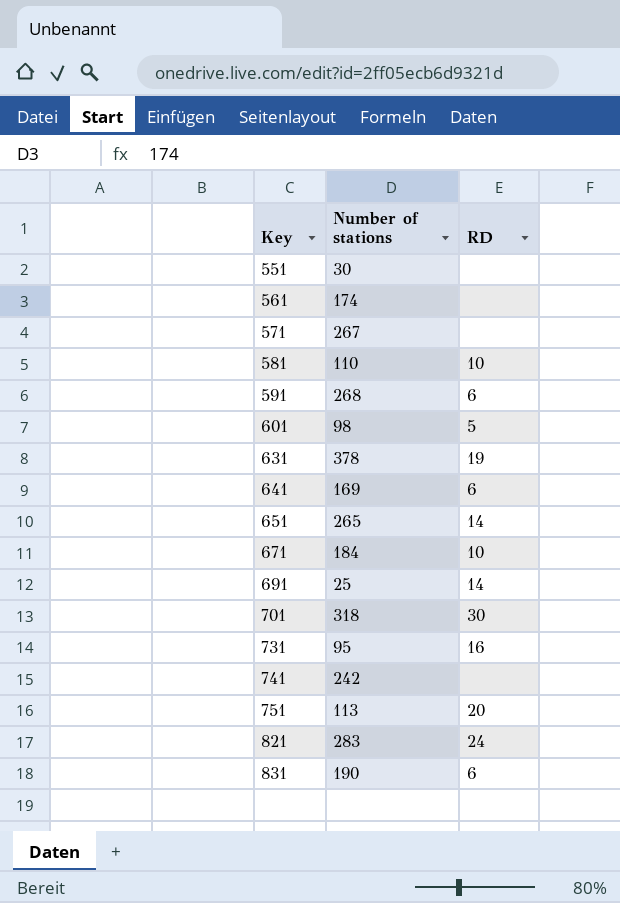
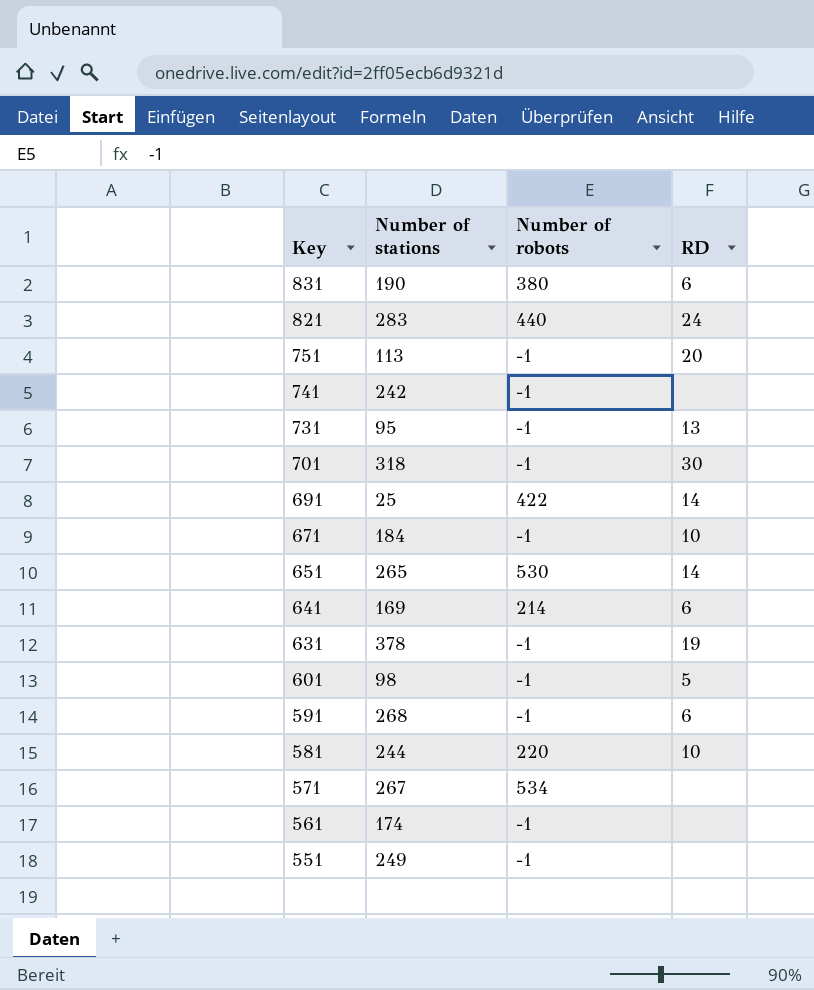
row order: Key ascending -> Key descending
column Number of robots | position: none -> 3
731 | RD: 16 -> 13
581 | Number of stations: 110 -> 244
551 | Number of stations: 30 -> 249

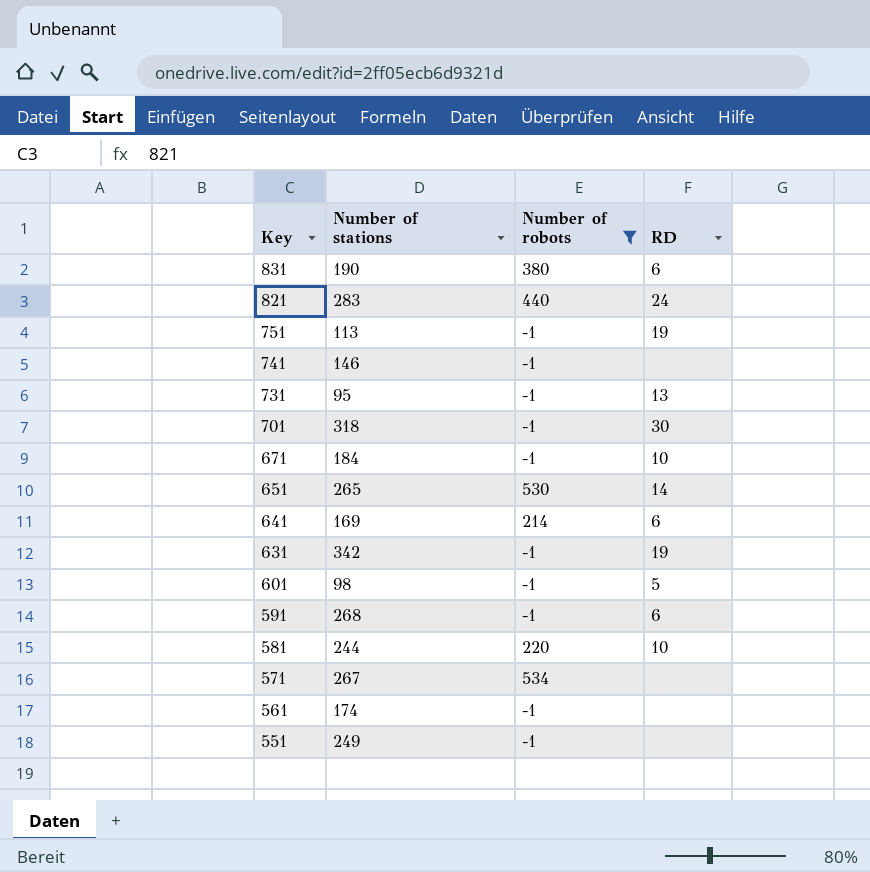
filter: none -> Number of robots != 422
751 | RD: 20 -> 19
741 | Number of stations: 242 -> 146
631 | Number of stations: 378 -> 342

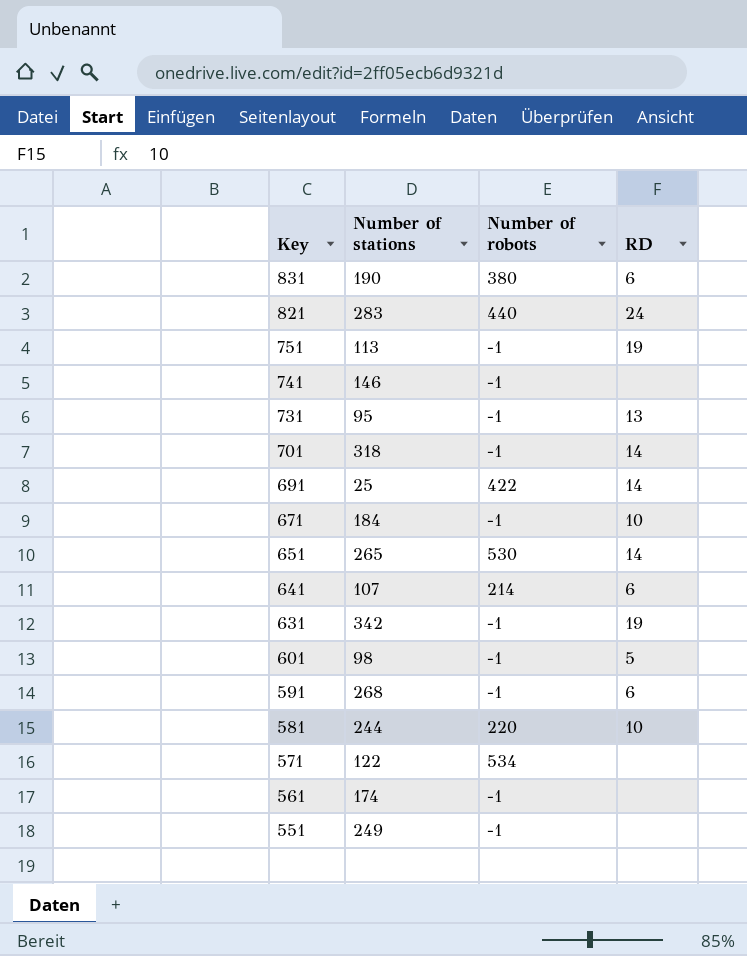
filter: Number of robots != 422 -> none
701 | RD: 30 -> 14
641 | Number of stations: 169 -> 107
571 | Number of stations: 267 -> 122

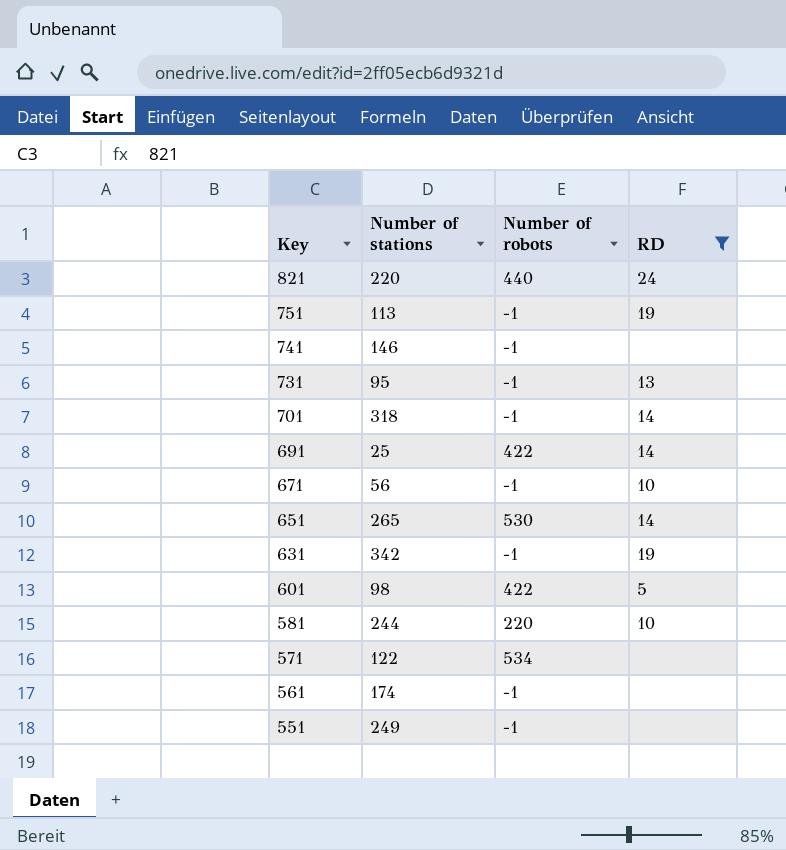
filter: none -> RD != 6
821 | Number of stations: 283 -> 220
671 | Number of stations: 184 -> 56
601 | Number of robots: -1 -> 422

